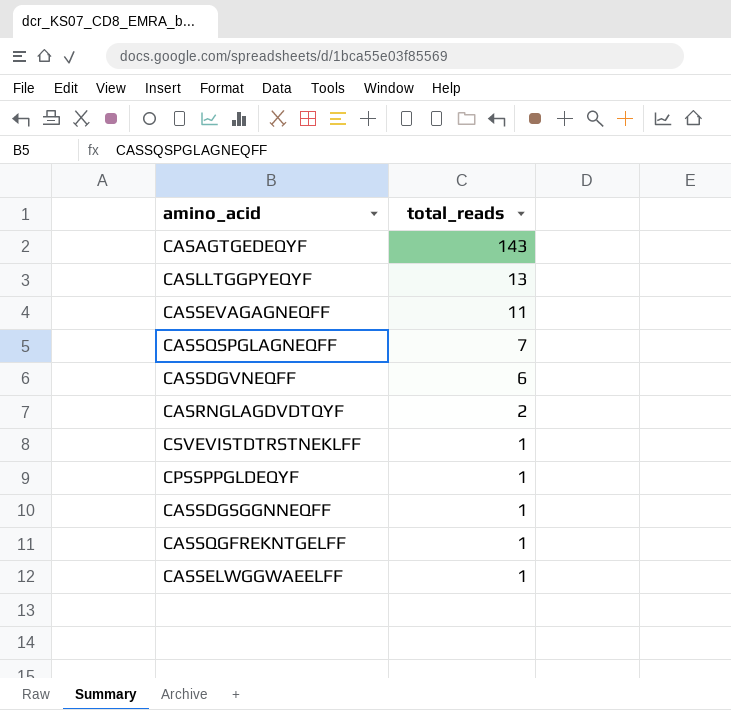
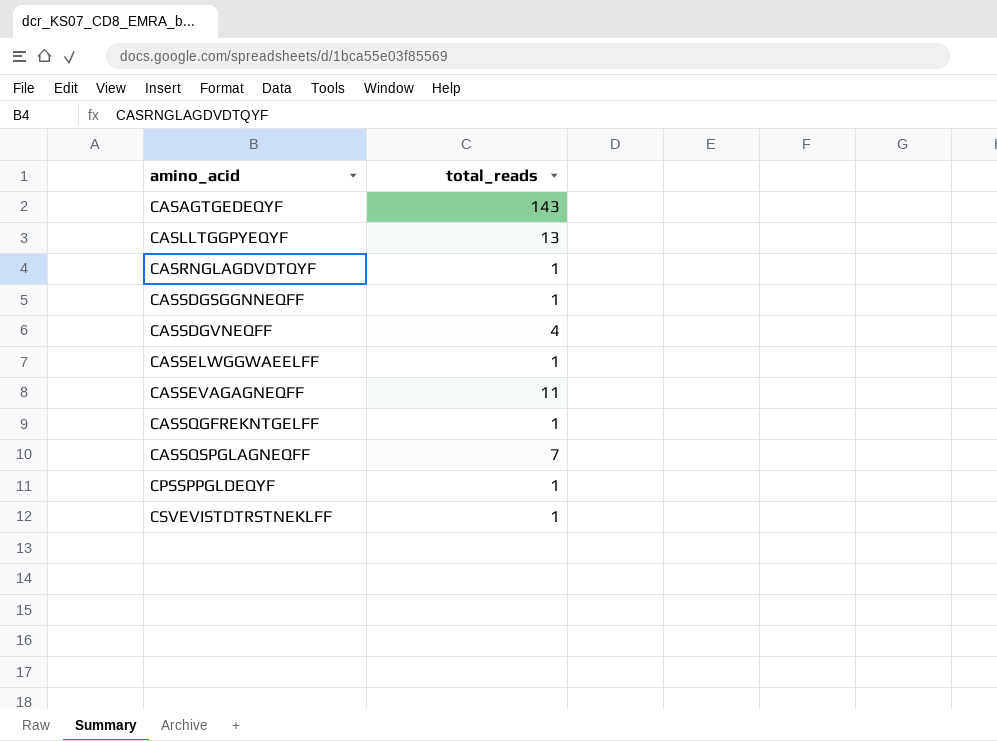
row order: total_reads descending -> amino_acid ascending
CASRNGLAGDVDTQYF | total_reads: 2 -> 1
CASSDGVNEQFF | total_reads: 6 -> 4

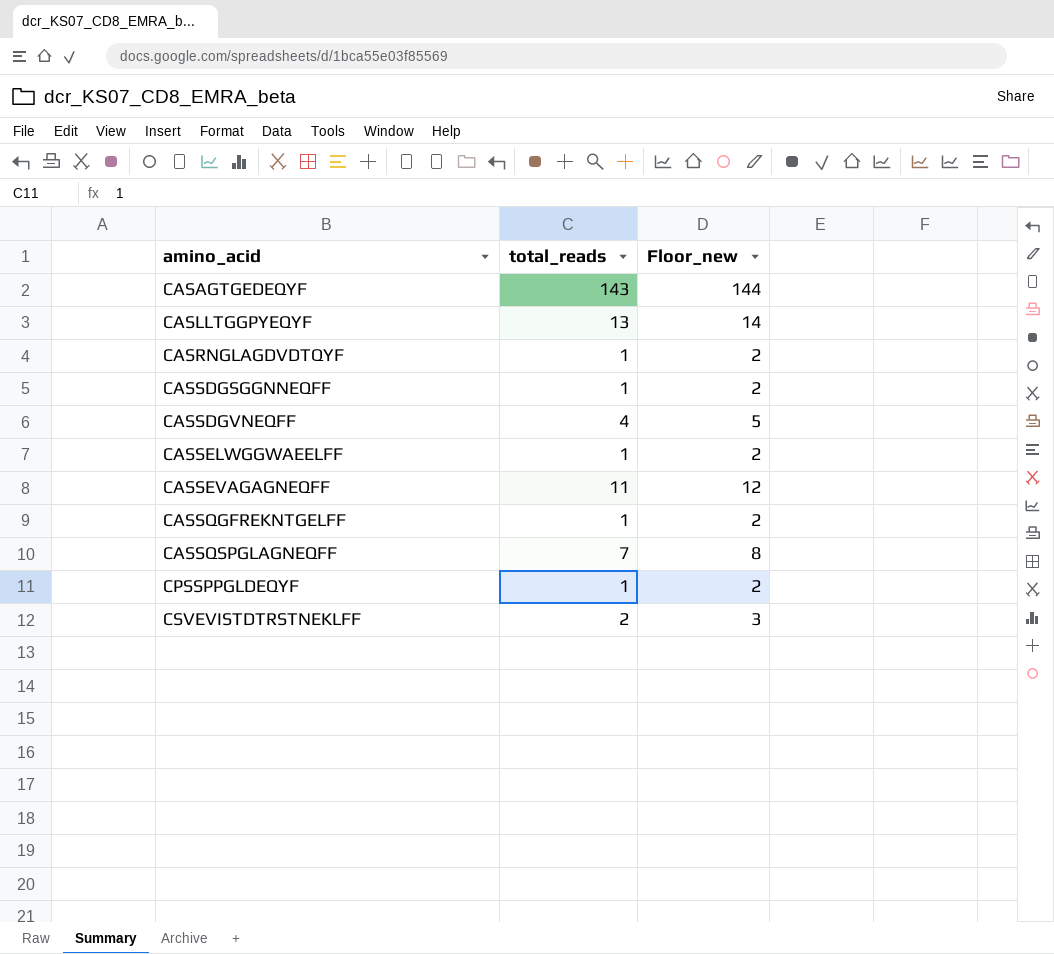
column Floor_new | formula: none -> [total_reads] + 1
CSVEVISTDTRSTNEKLFF | total_reads: 1 -> 2

